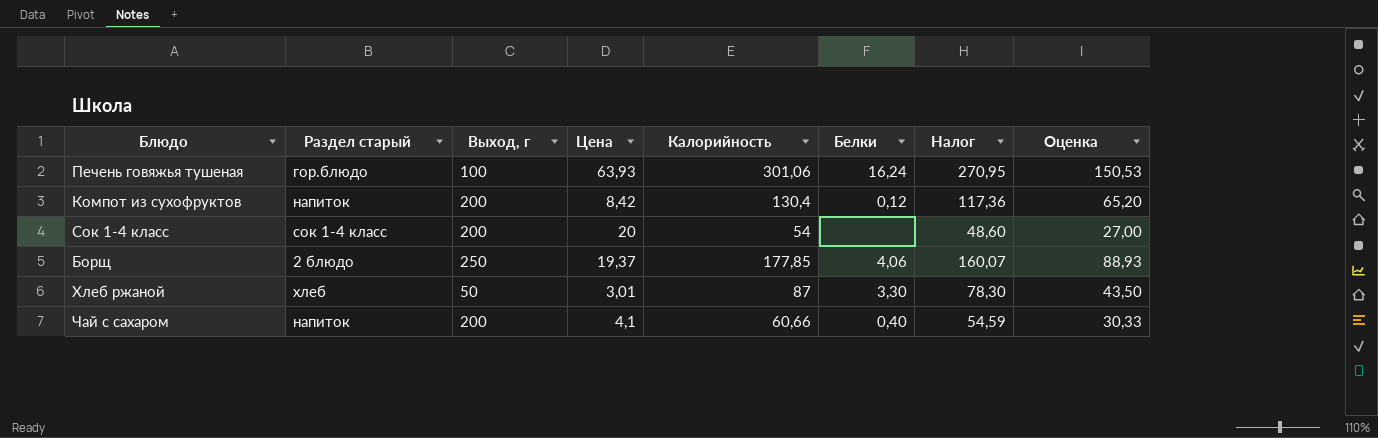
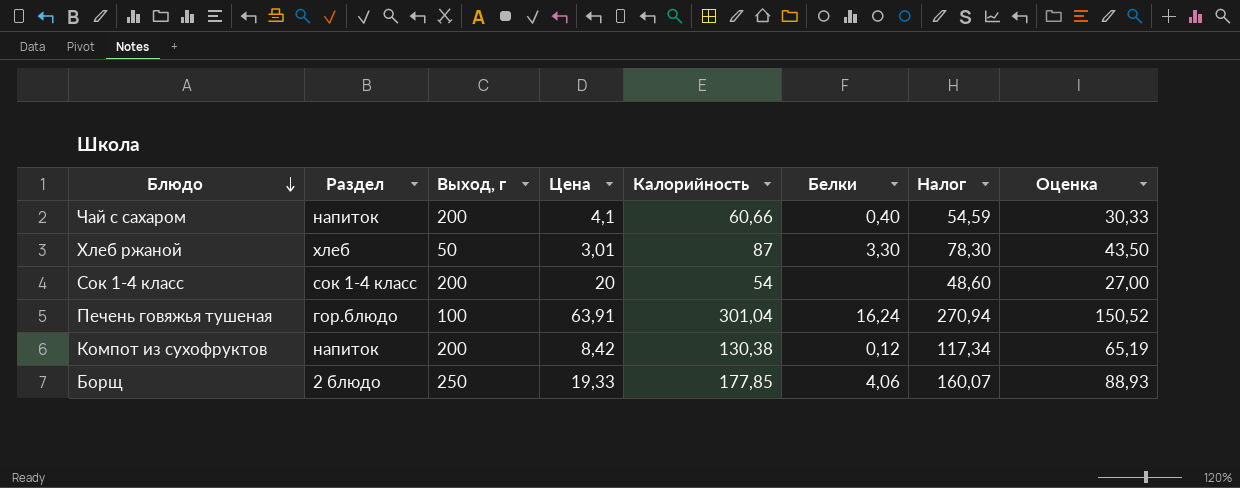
row order: none -> Блюдо descending
column name: Раздел старый -> Раздел
Печень говяжья тушеная | Цена: 63,93 -> 63,91
Печень говяжья тушеная | Калорийность: 301,06 -> 301,04
Печень говяжья тушеная | Налог: 270,95 -> 270,94
Печень говяжья тушеная | Оценка: 150,53 -> 150,52
Компот из сухофруктов | Калорийность: 130,4 -> 130,38
Компот из сухофруктов | Налог: 117,36 -> 117,34
Компот из сухофруктов | Оценка: 65,20 -> 65,19
Борщ | Цена: 19,37 -> 19,33

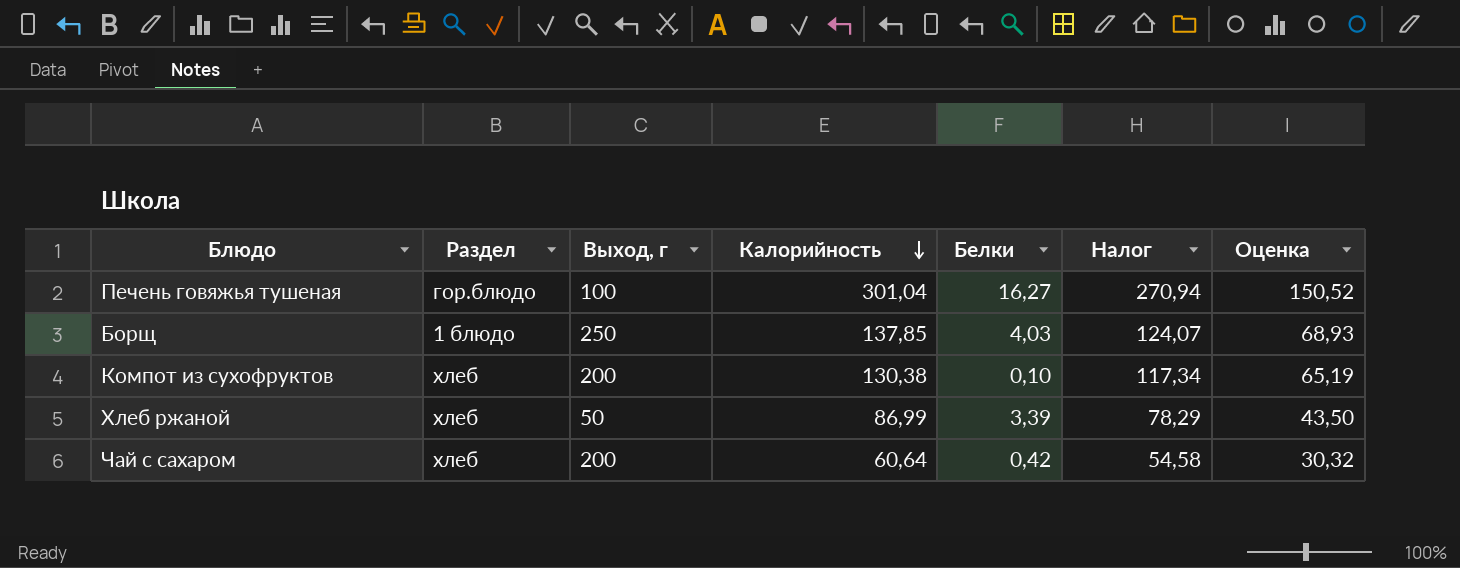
row order: Блюдо descending -> Калорийность descending
column Цена | position: 4 -> none
row Сок 1-4 класс: сок 1-4 класс | 200 | 20 | 54 | none | 48,60 | 27,00 -> none
Печень говяжья тушеная | Белки: 16,24 -> 16,27
Борщ | Раздел: 2 блюдо -> 1 блюдо
Борщ | Калорийность: 177,85 -> 137,85
Борщ | Белки: 4,06 -> 4,03
Борщ | Налог: 160,07 -> 124,07
Борщ | Оценка: 88,93 -> 68,93
Компот из сухофруктов | Раздел: напиток -> хлеб
Компот из сухофруктов | Белки: 0,12 -> 0,10
Хлеб ржаной | Калорийность: 87 -> 86,99
Хлеб ржаной | Белки: 3,30 -> 3,39
Хлеб ржаной | Налог: 78,30 -> 78,29
Чай с сахаром | Раздел: напиток -> хлеб
Чай с сахаром | Калорийность: 60,66 -> 60,64
Чай с сахаром | Белки: 0,40 -> 0,42
Чай с сахаром | Налог: 54,59 -> 54,58
Чай с сахаром | Оценка: 30,33 -> 30,32

